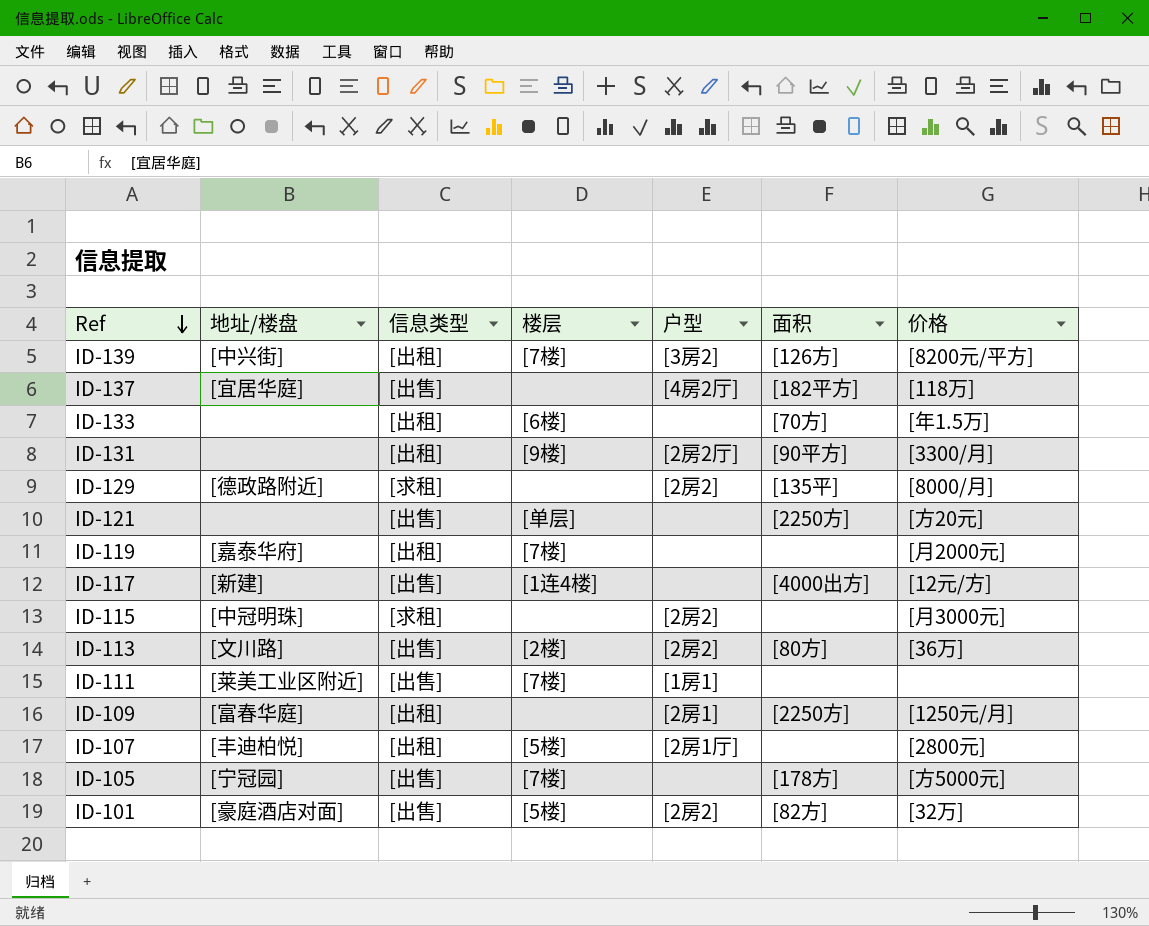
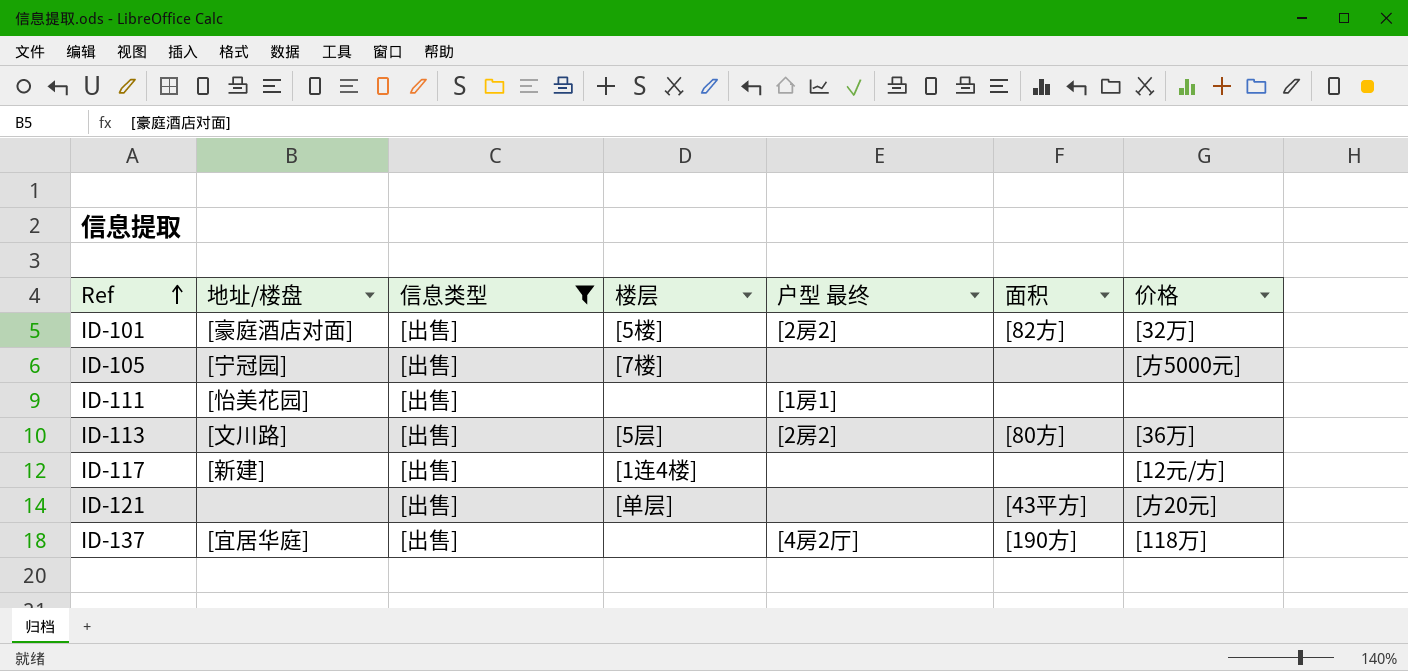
filter: none -> 信息类型 = [出售]
row order: Ref descending -> Ref ascending
column name: 户型 -> 户型 最终
ID-105 | 面积: [178方] -> none
ID-111 | 地址/楼盘: [莱美工业区附近] -> [怡美花园]
ID-111 | 楼层: [7楼] -> none
ID-113 | 楼层: [2楼] -> [5层]
ID-117 | 面积: [4000出方] -> none
ID-121 | 面积: [2250方] -> [43平方]
ID-137 | 面积: [182平方] -> [190方]

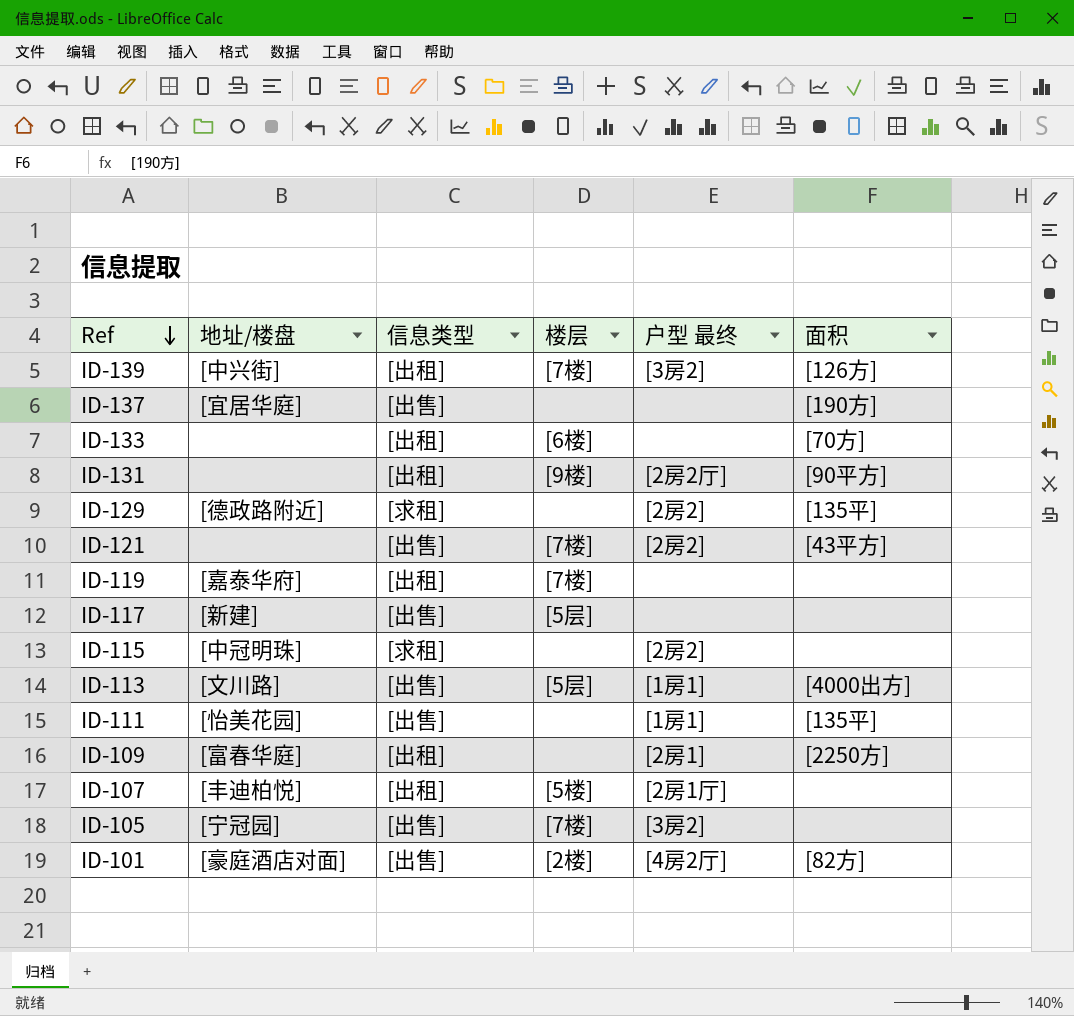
filter: 信息类型 = [出售] -> none
row order: Ref ascending -> Ref descending
column 价格 | position: 7 -> none
ID-137 | 户型 最终: [4房2厅] -> none
ID-121 | 楼层: [单层] -> [7楼]
ID-121 | 户型 最终: none -> [2房2]
ID-117 | 楼层: [1连4楼] -> [5层]
ID-113 | 户型 最终: [2房2] -> [1房1]
ID-113 | 面积: [80方] -> [4000出方]
ID-111 | 面积: none -> [135平]
ID-105 | 户型 最终: none -> [3房2]
ID-101 | 楼层: [5楼] -> [2楼]
ID-101 | 户型 最终: [2房2] -> [4房2厅]

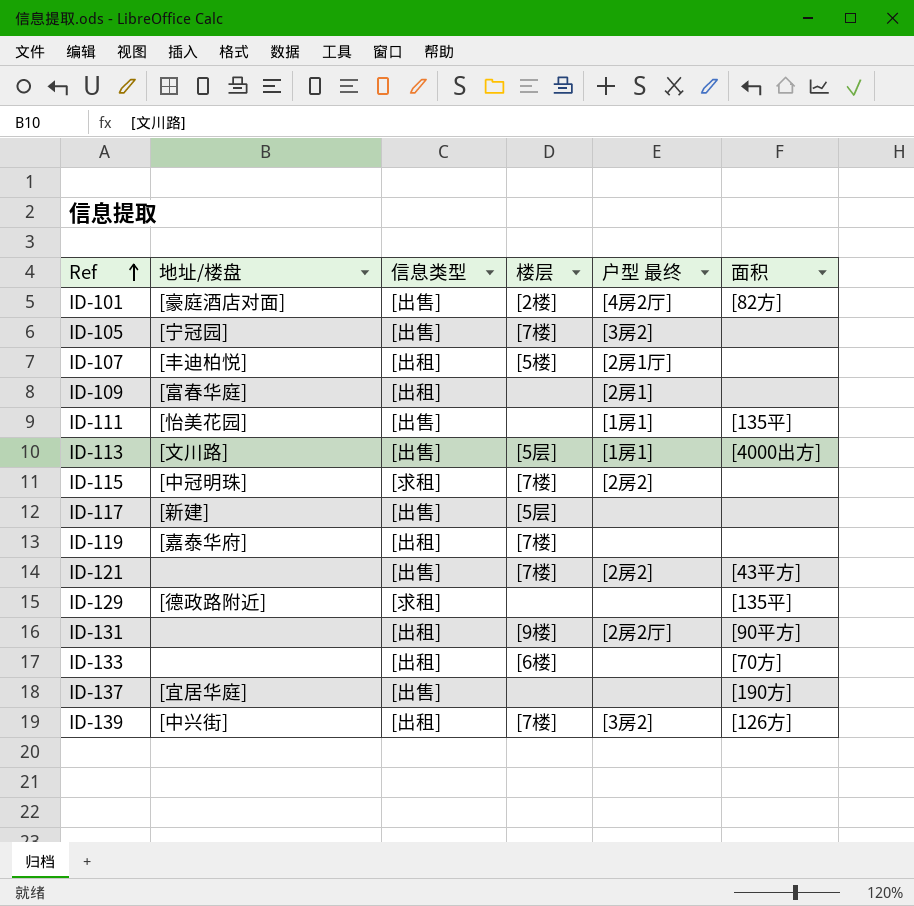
row order: Ref descending -> Ref ascending
ID-109 | 面积: [2250方] -> none
ID-115 | 楼层: none -> [7楼]
ID-129 | 户型 最终: [2房2] -> none

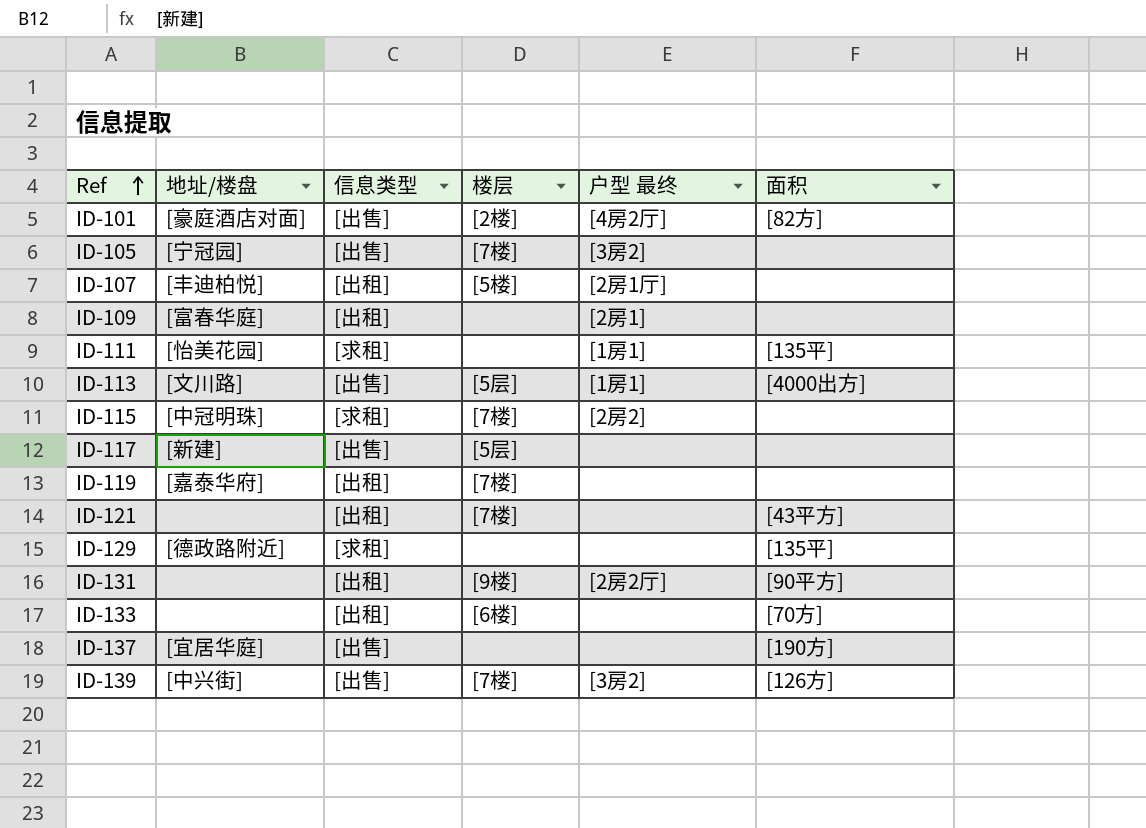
ID-111 | 信息类型: [出售] -> [求租]
ID-121 | 信息类型: [出售] -> [出租]
ID-121 | 户型 最终: [2房2] -> none
ID-139 | 信息类型: [出租] -> [出售]

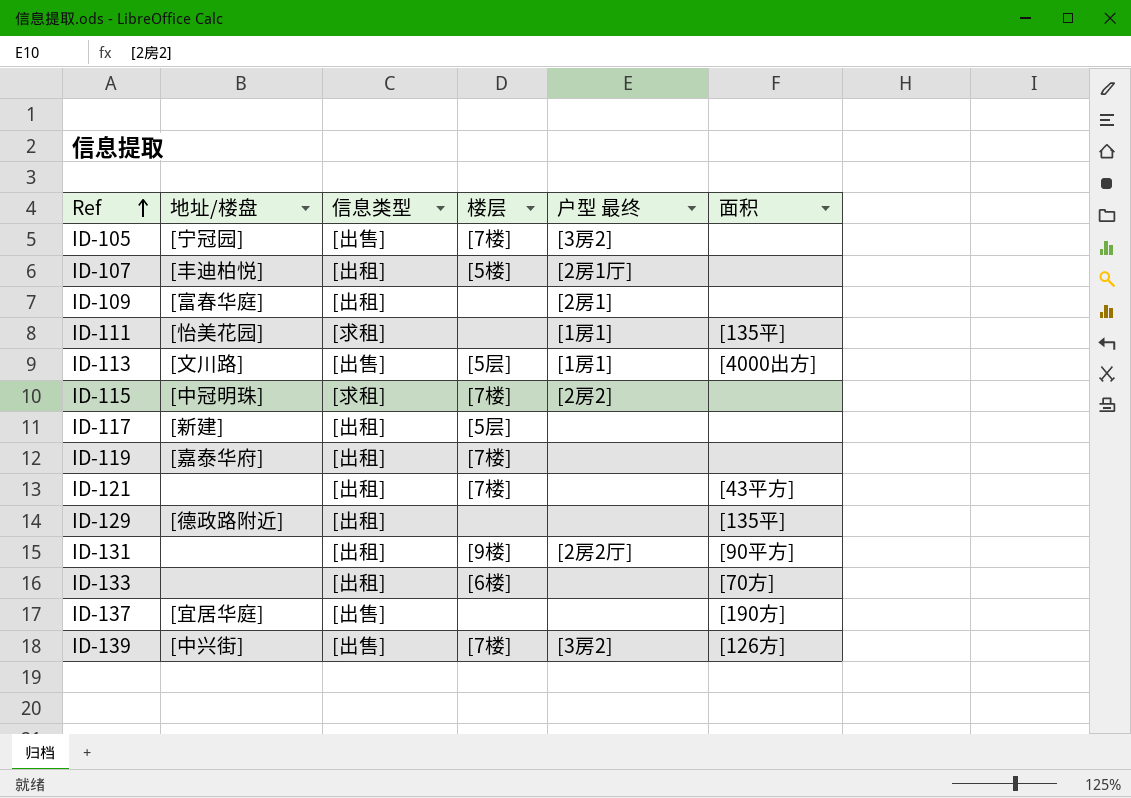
row ID-101: [豪庭酒店对面] | [出售] | [2楼] | [4房2厅] | [82方] -> none
ID-117 | 信息类型: [出售] -> [出租]
ID-129 | 信息类型: [求租] -> [出租]

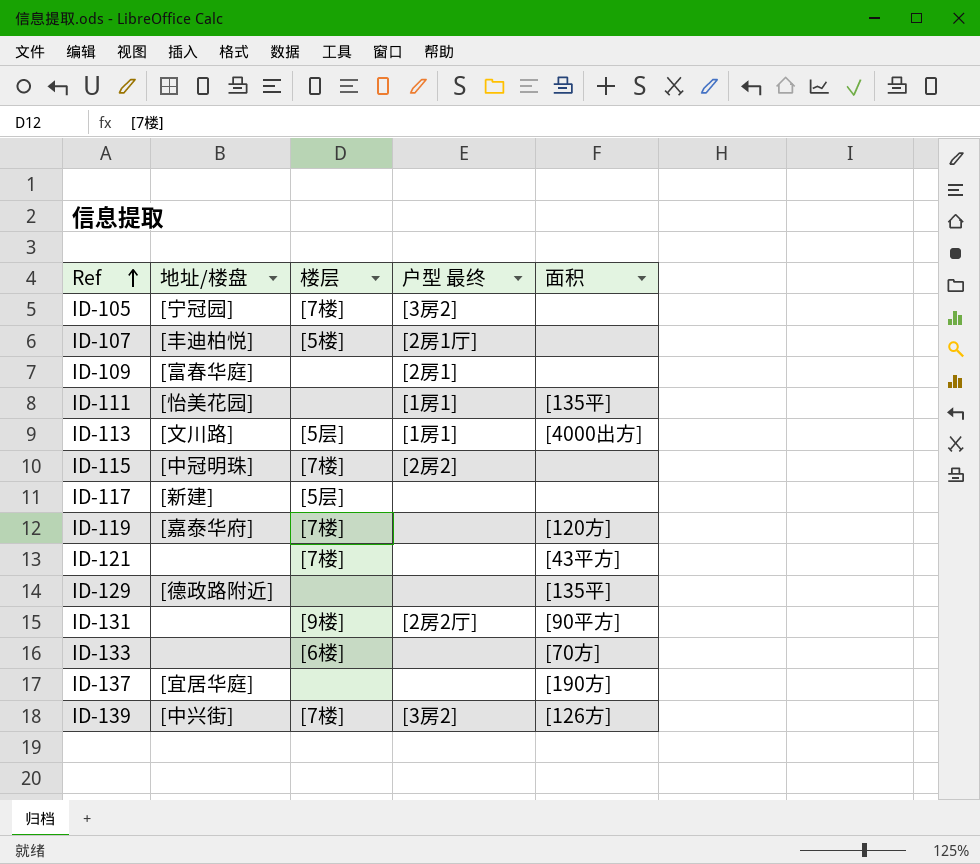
column 信息类型 | position: 3 -> none
ID-119 | 面积: none -> [120方]

